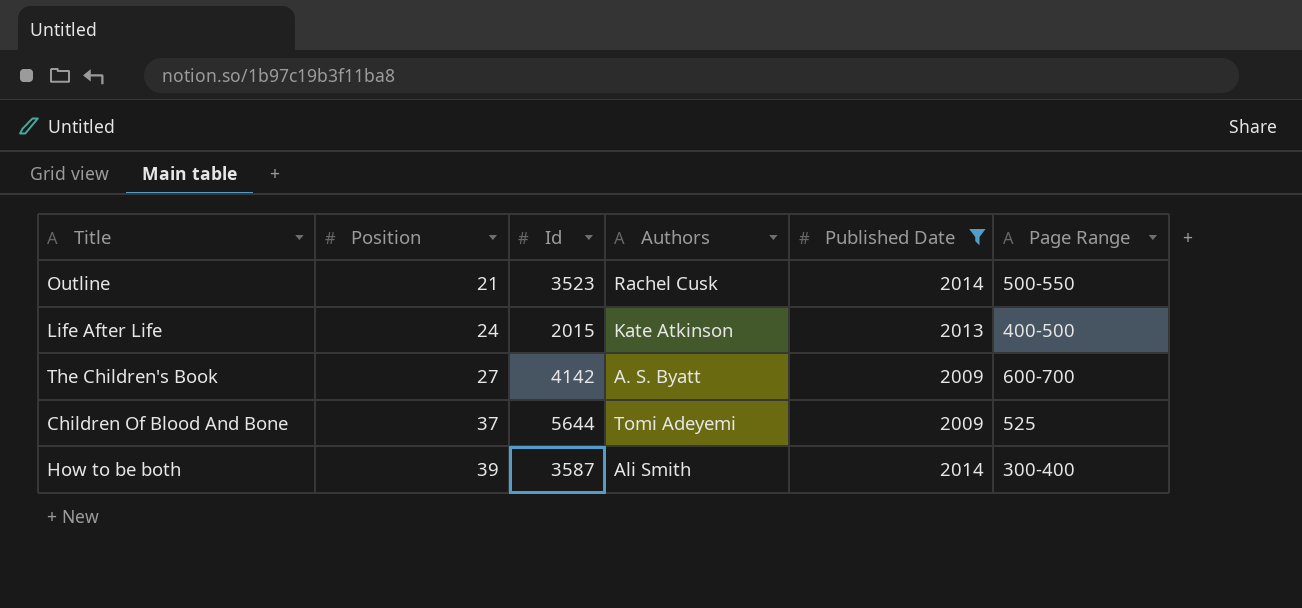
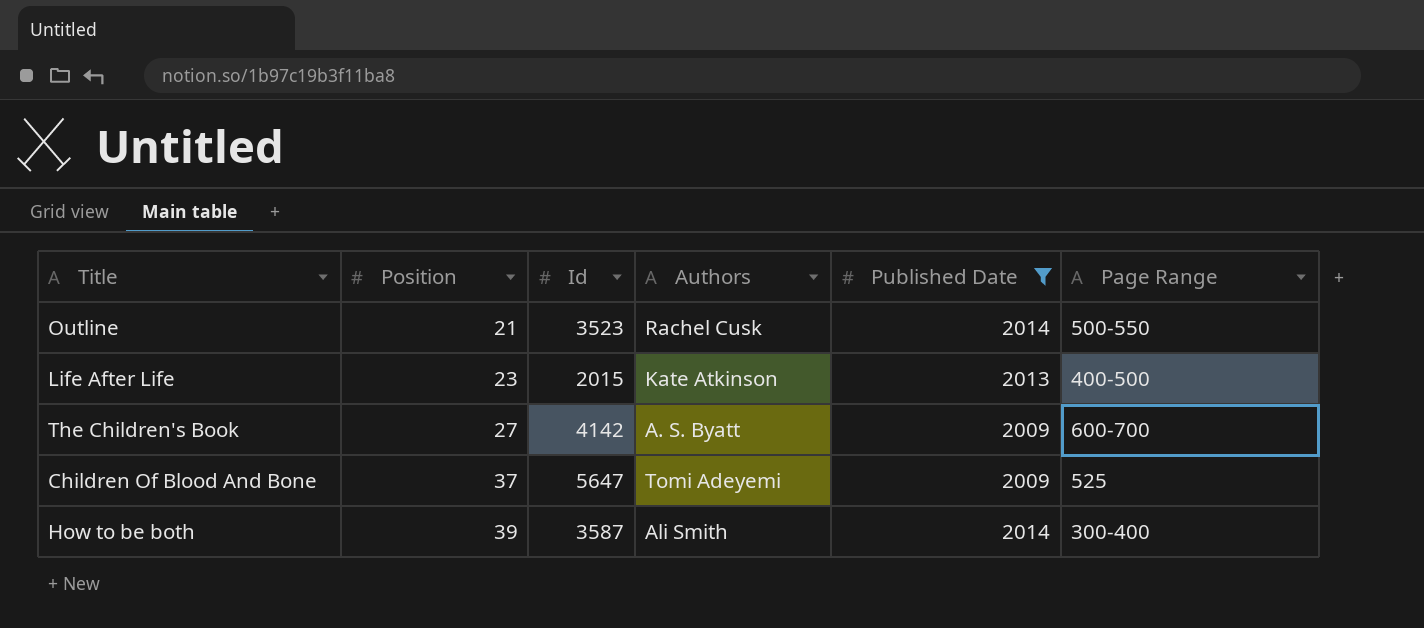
Life After Life | Position: 24 -> 23
Children Of Blood And Bone | Id: 5644 -> 5647

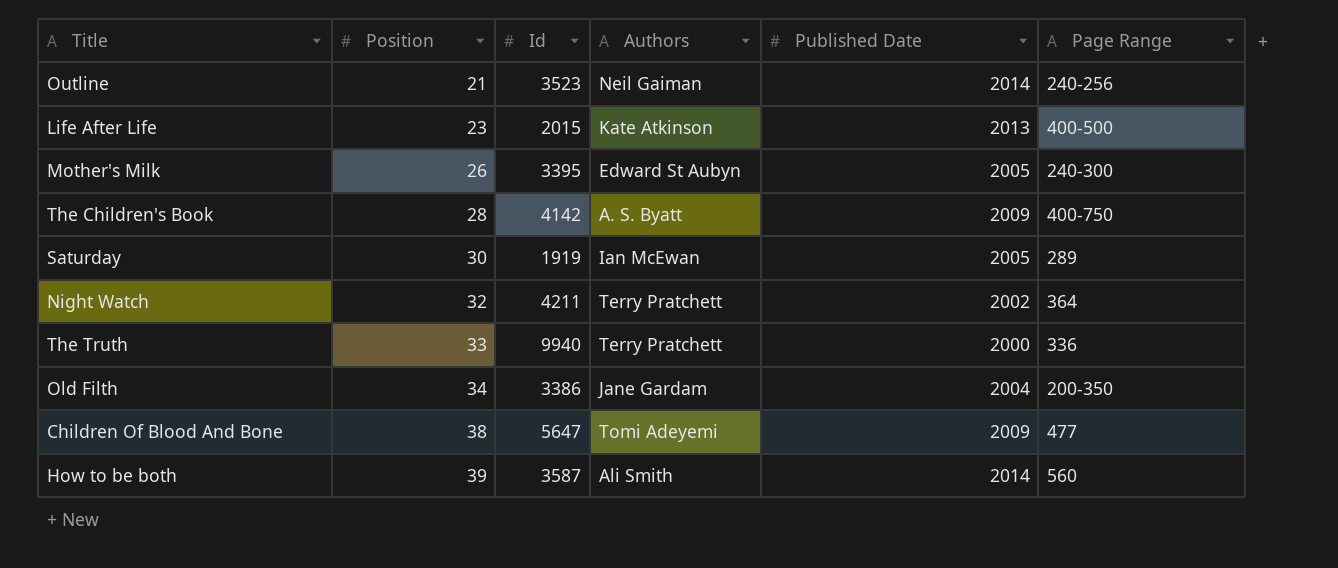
filter: Published Date >= 2009 -> none
Outline | Authors: Rachel Cusk -> Neil Gaiman
Outline | Page Range: 500-550 -> 240-256
The Children's Book | Position: 27 -> 28
The Children's Book | Page Range: 600-700 -> 400-750
Children Of Blood And Bone | Position: 37 -> 38
Children Of Blood And Bone | Page Range: 525 -> 477
How to be both | Page Range: 300-400 -> 560

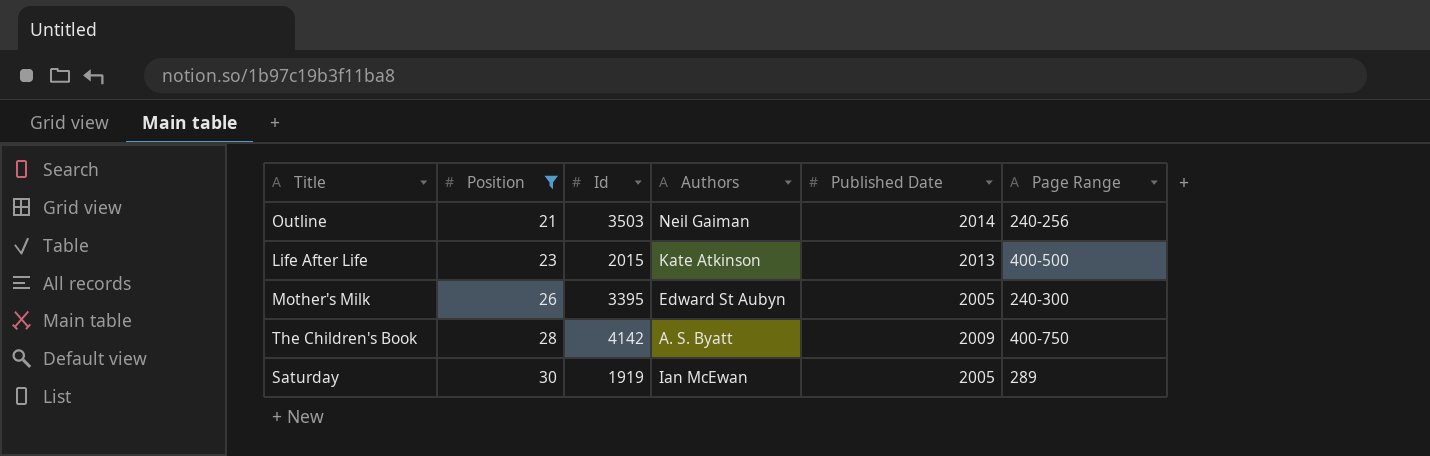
filter: none -> Position <= 30
Outline | Id: 3523 -> 3503

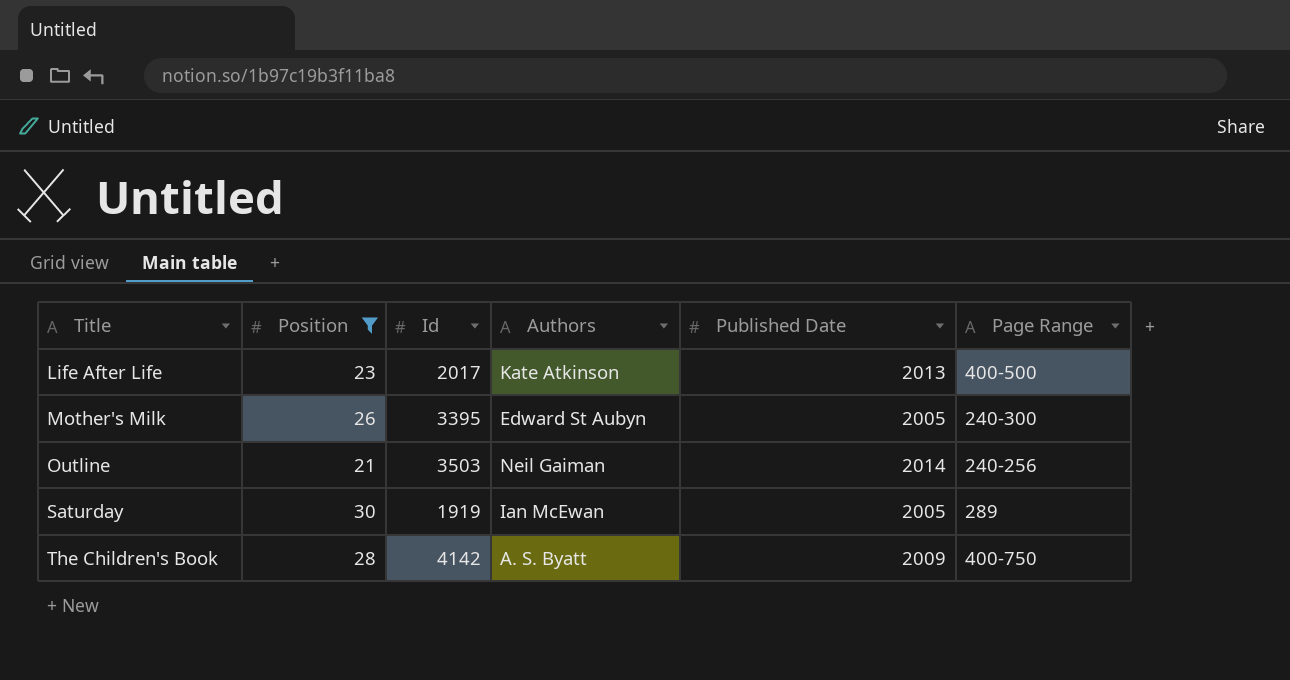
row order: Position ascending -> Title ascending
Life After Life | Id: 2015 -> 2017

